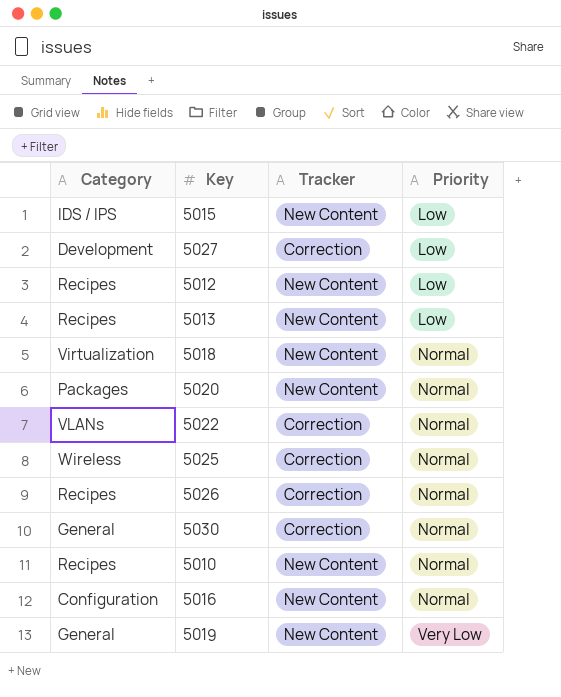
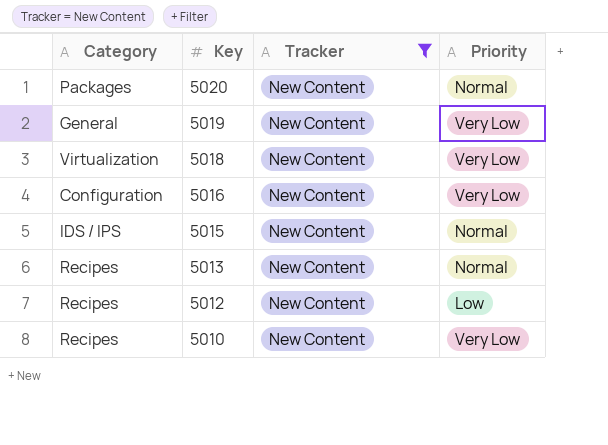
filter: none -> Tracker = New Content
row order: Priority ascending -> Key descending
5018 | Priority: Normal -> Very Low
5016 | Priority: Normal -> Very Low
5015 | Priority: Low -> Normal
5013 | Priority: Low -> Normal
5010 | Priority: Normal -> Very Low

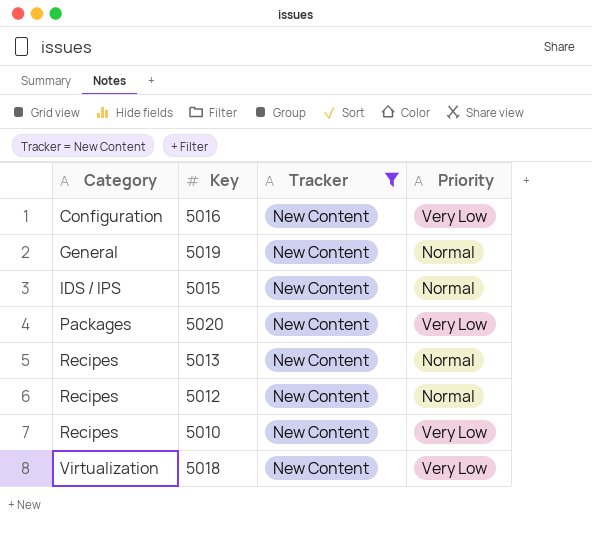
row order: Key descending -> Category ascending
5019 | Priority: Very Low -> Normal
5020 | Priority: Normal -> Very Low
5012 | Priority: Low -> Normal

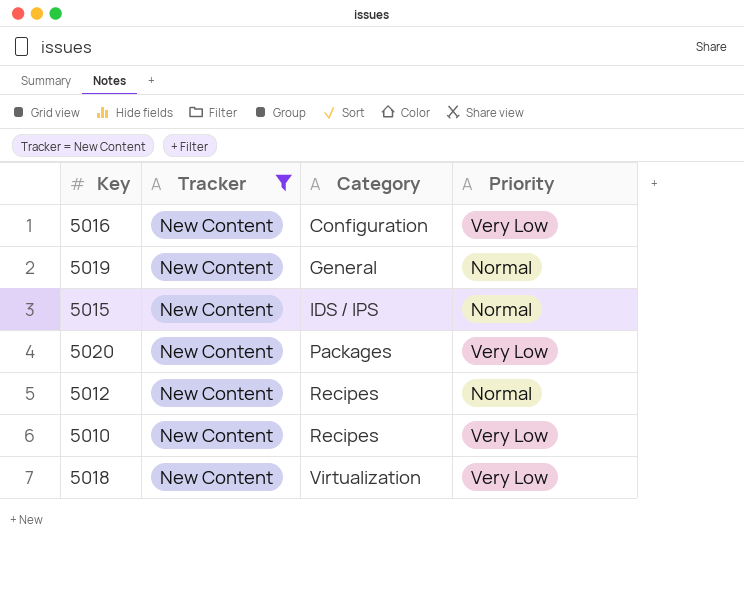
column Category | position: 1 -> 3
row 5013: Recipes | New Content | Normal -> none

